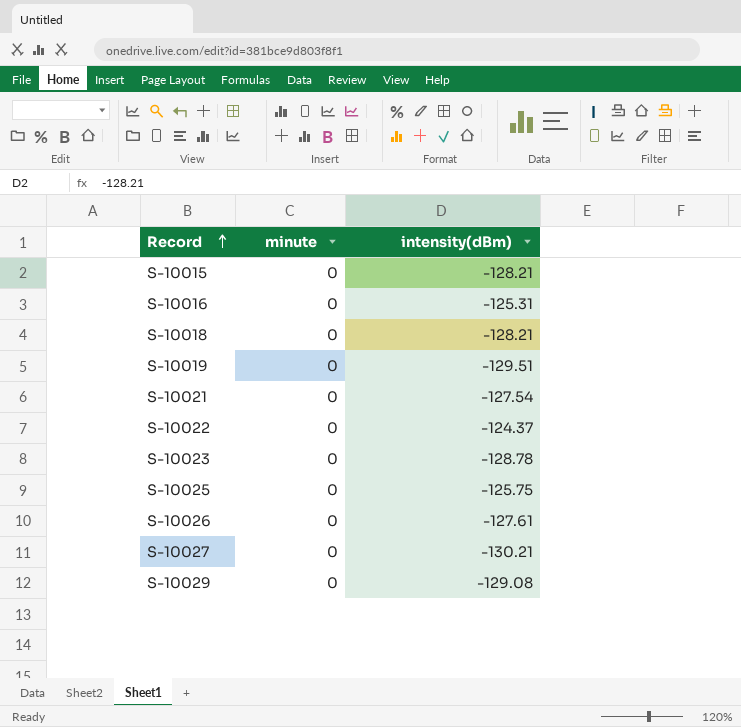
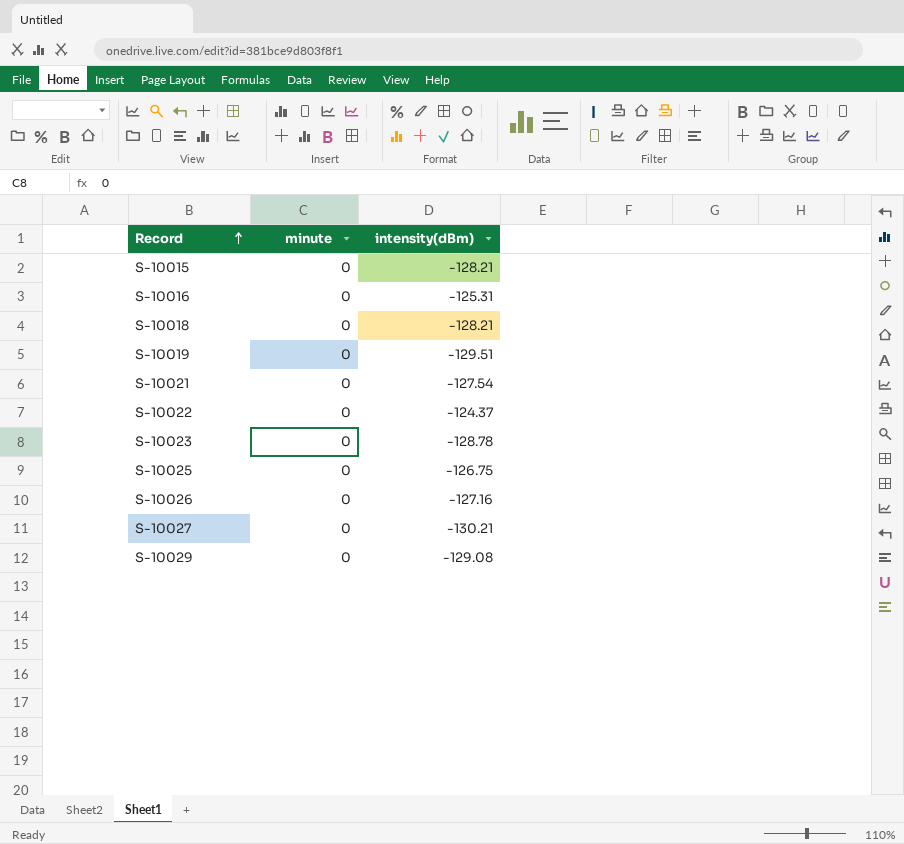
S-10025 | intensity(dBm): -125.75 -> -126.75
S-10026 | intensity(dBm): -127.61 -> -127.16

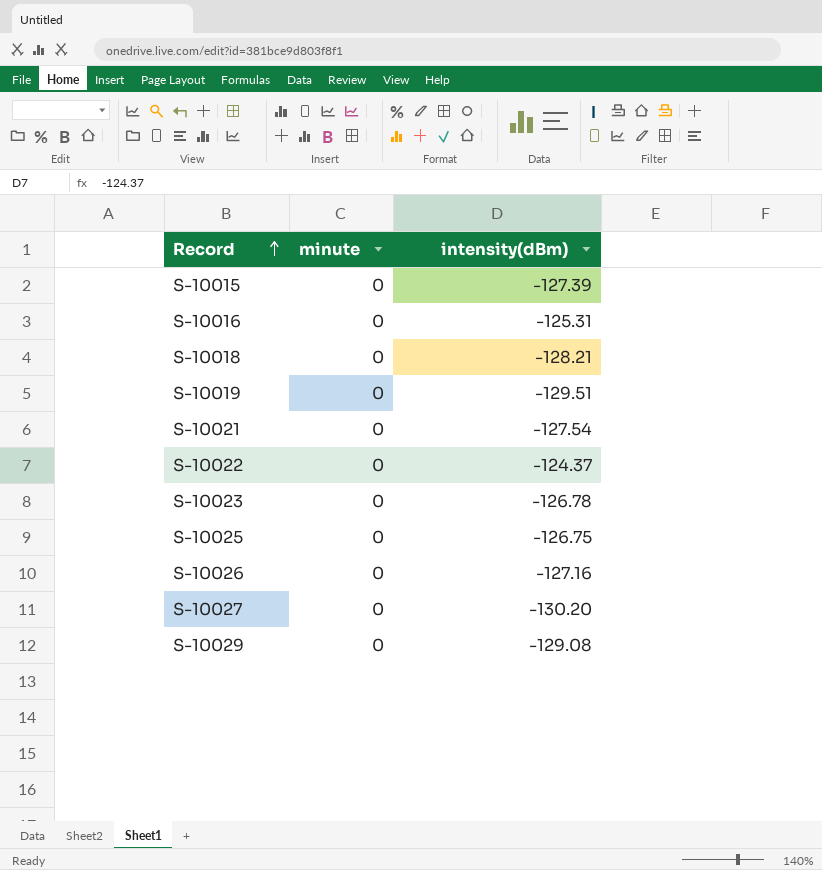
S-10015 | intensity(dBm): -128.21 -> -127.39
S-10023 | intensity(dBm): -128.78 -> -126.78
S-10027 | intensity(dBm): -130.21 -> -130.20

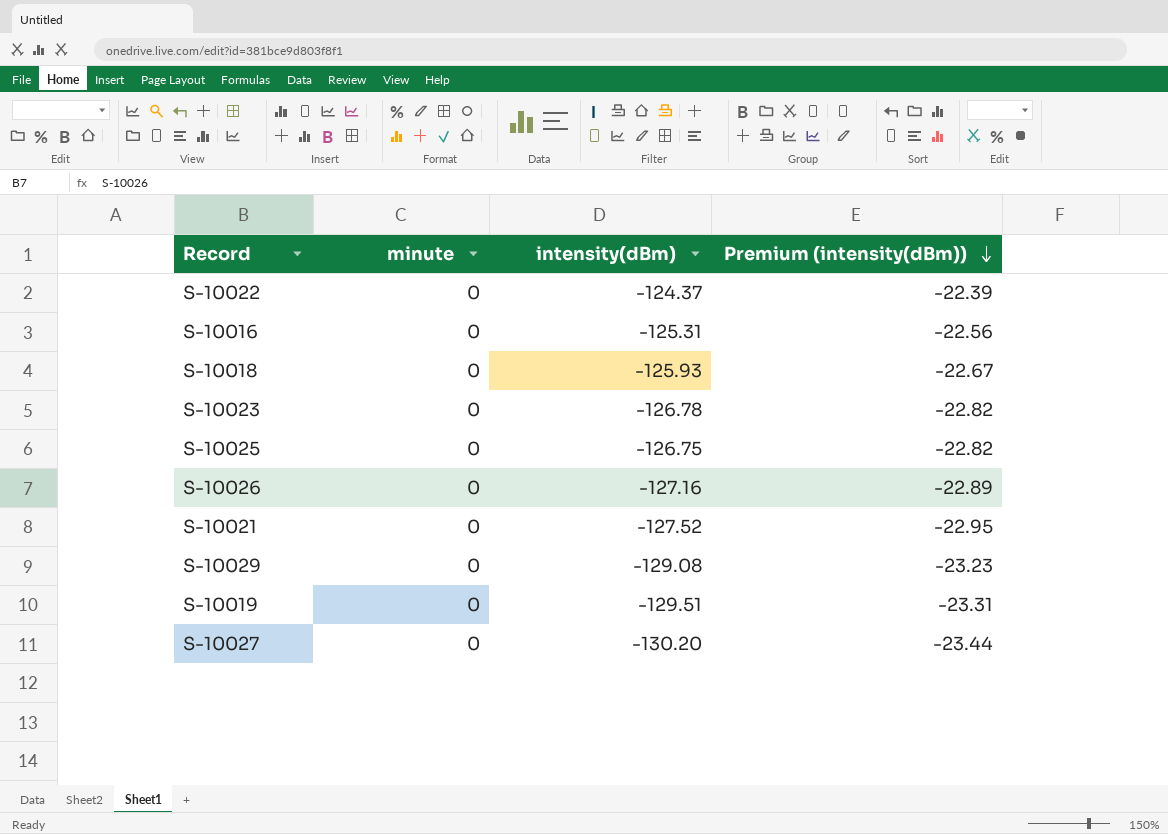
row order: Record ascending -> Premium (intensity(dBm)) descending
column Premium (intensity(dBm)) | formula: none -> [intensity(dBm)] * 0.18
row S-10015: 0 | -127.39 -> none
S-10018 | intensity(dBm): -128.21 -> -125.93
S-10021 | intensity(dBm): -127.54 -> -127.52

